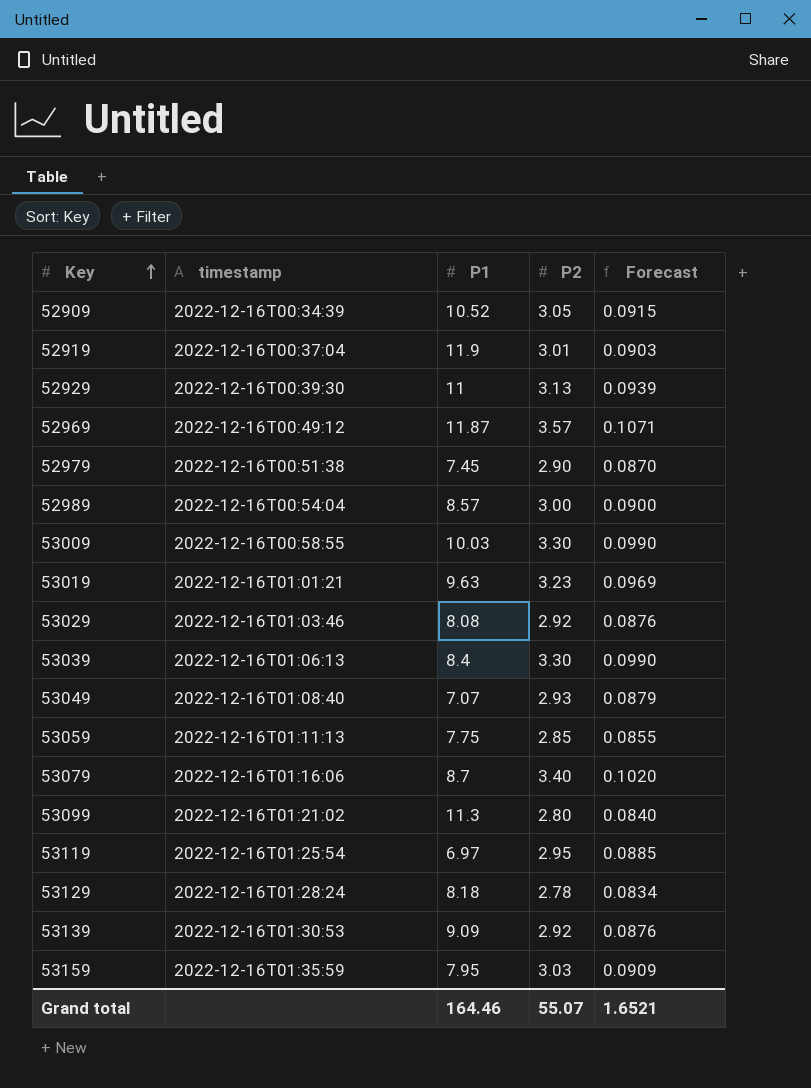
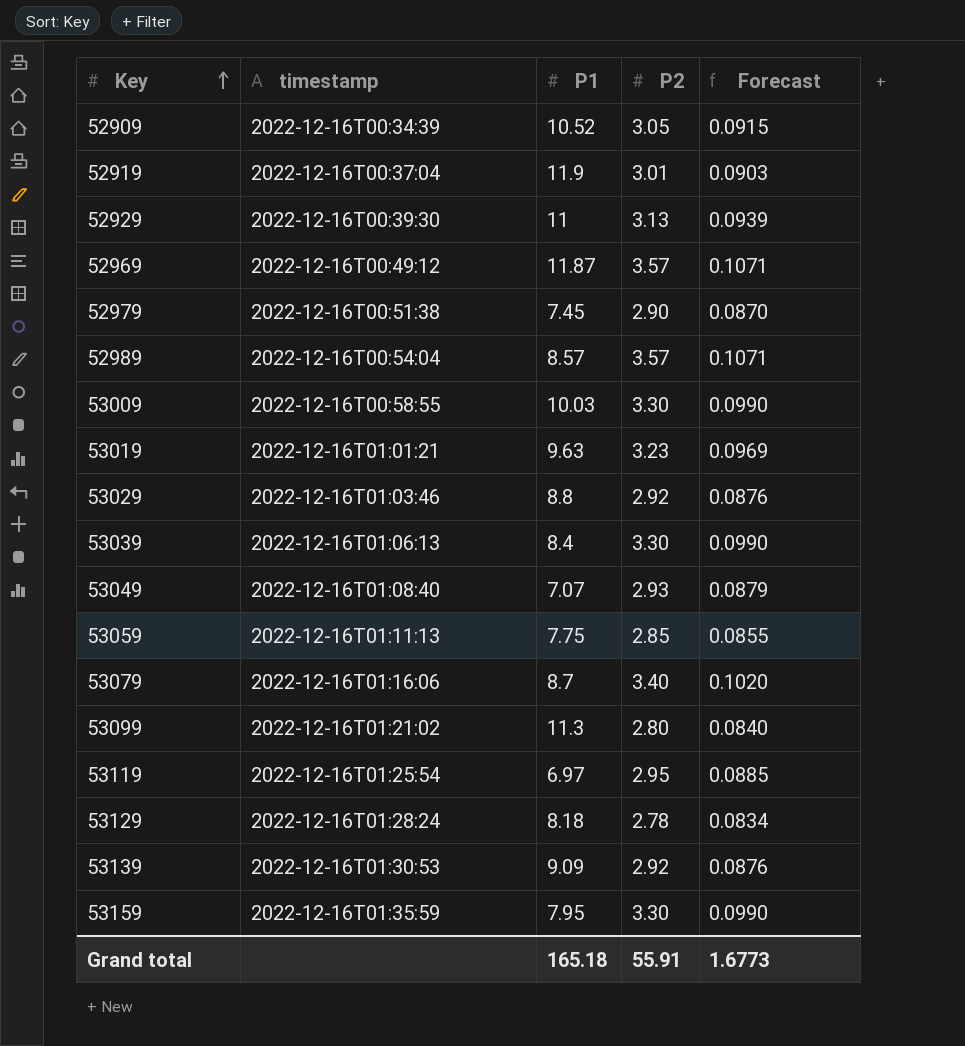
52989 | P2: 3.00 -> 3.57
52989 | Forecast: 0.0900 -> 0.1071
53029 | P1: 8.08 -> 8.8
53159 | P2: 3.03 -> 3.30
53159 | Forecast: 0.0909 -> 0.0990
Grand total | P1: 164.46 -> 165.18
Grand total | P2: 55.07 -> 55.91
Grand total | Forecast: 1.6521 -> 1.6773

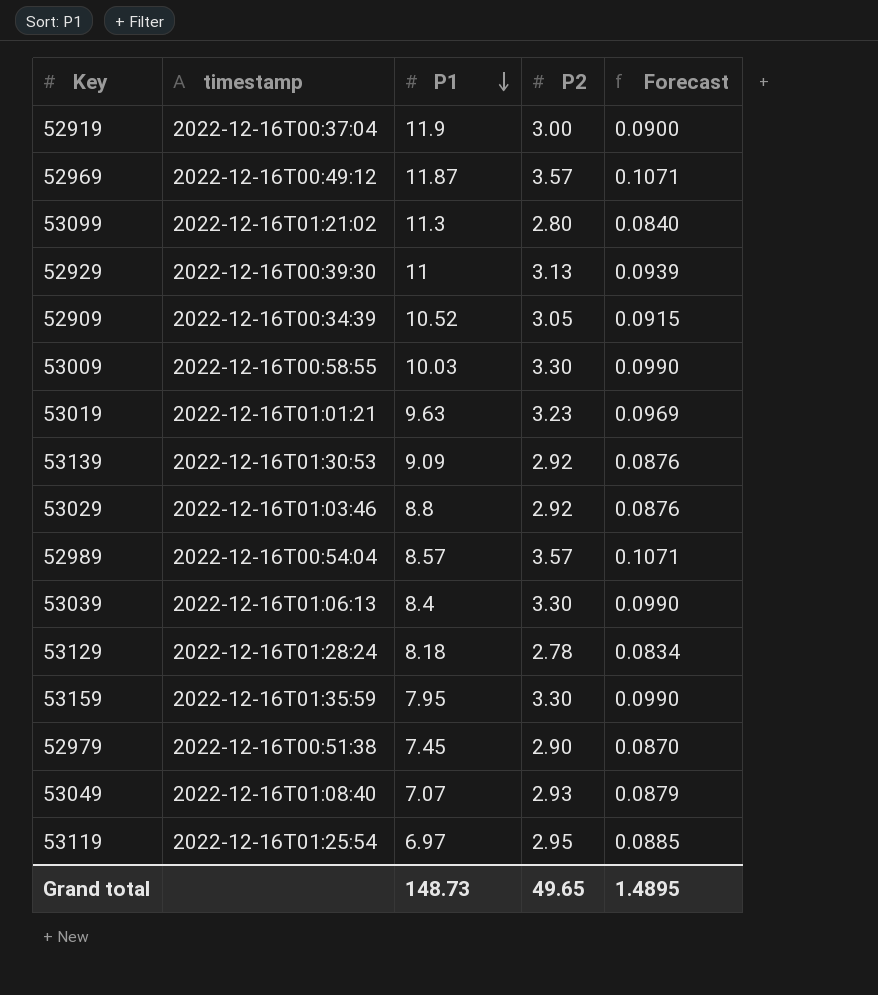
row order: Key ascending -> P1 descending
row 53059: 2022-12-16T01:11:13 | 7.75 | 2.85 | 0.0855 -> none
row 53079: 2022-12-16T01:16:06 | 8.7 | 3.40 | 0.1020 -> none
52919 | P2: 3.01 -> 3.00
52919 | Forecast: 0.0903 -> 0.0900
Grand total | P1: 165.18 -> 148.73
Grand total | P2: 55.91 -> 49.65
Grand total | Forecast: 1.6773 -> 1.4895

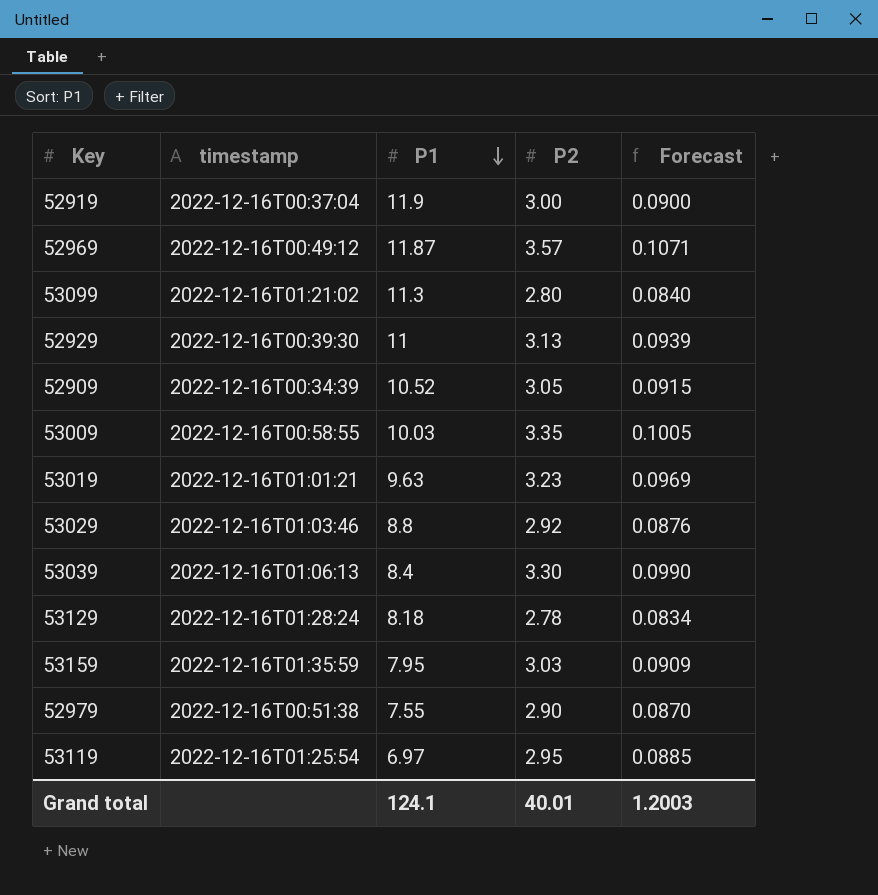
row 53139: 2022-12-16T01:30:53 | 9.09 | 2.92 | 0.0876 -> none
row 52989: 2022-12-16T00:54:04 | 8.57 | 3.57 | 0.1071 -> none
row 53049: 2022-12-16T01:08:40 | 7.07 | 2.93 | 0.0879 -> none
53009 | P2: 3.30 -> 3.35
53009 | Forecast: 0.0990 -> 0.1005
53159 | P2: 3.30 -> 3.03
53159 | Forecast: 0.0990 -> 0.0909
52979 | P1: 7.45 -> 7.55
Grand total | P1: 148.73 -> 124.1
Grand total | P2: 49.65 -> 40.01
Grand total | Forecast: 1.4895 -> 1.2003

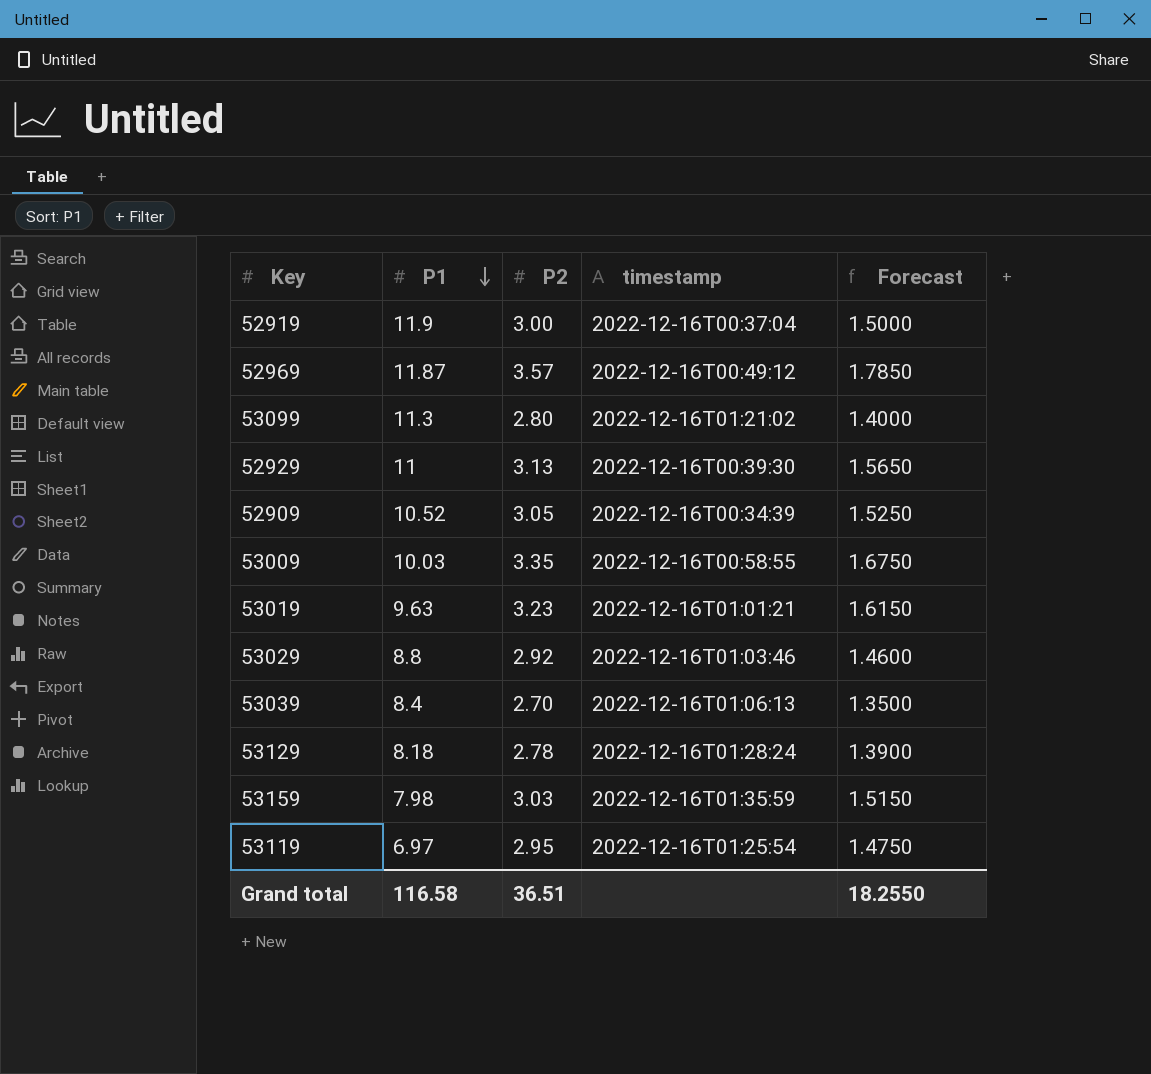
column timestamp | position: 2 -> 4
column Forecast | formula: [P2] * 0.03 -> [P2] * 0.5
row 52979: 2022-12-16T00:51:38 | 7.55 | 2.90 | 0.0870 -> none
53039 | P2: 3.30 -> 2.70
53159 | P1: 7.95 -> 7.98
Grand total | P1: 124.1 -> 116.58
Grand total | P2: 40.01 -> 36.51
Grand total | Forecast: 1.2003 -> 18.2550

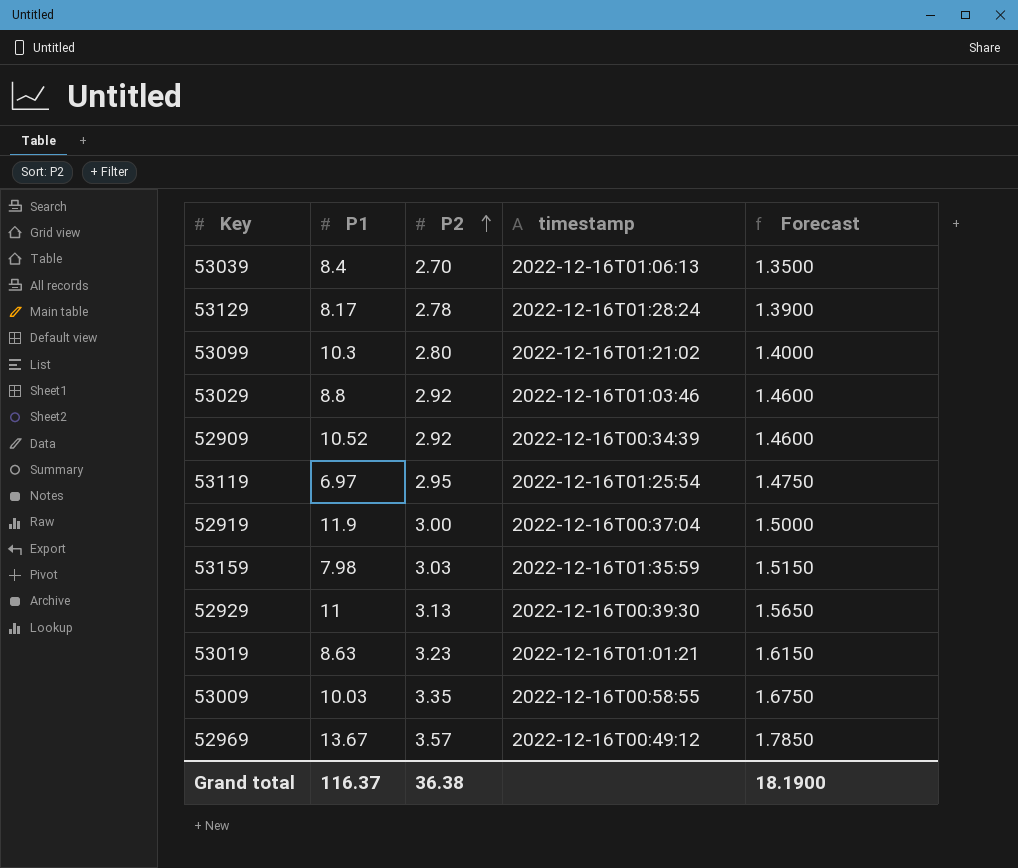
row order: P1 descending -> P2 ascending
53129 | P1: 8.18 -> 8.17
53099 | P1: 11.3 -> 10.3
52909 | P2: 3.05 -> 2.92
52909 | Forecast: 1.5250 -> 1.4600
53019 | P1: 9.63 -> 8.63
52969 | P1: 11.87 -> 13.67
Grand total | P1: 116.58 -> 116.37
Grand total | P2: 36.51 -> 36.38
Grand total | Forecast: 18.2550 -> 18.1900

